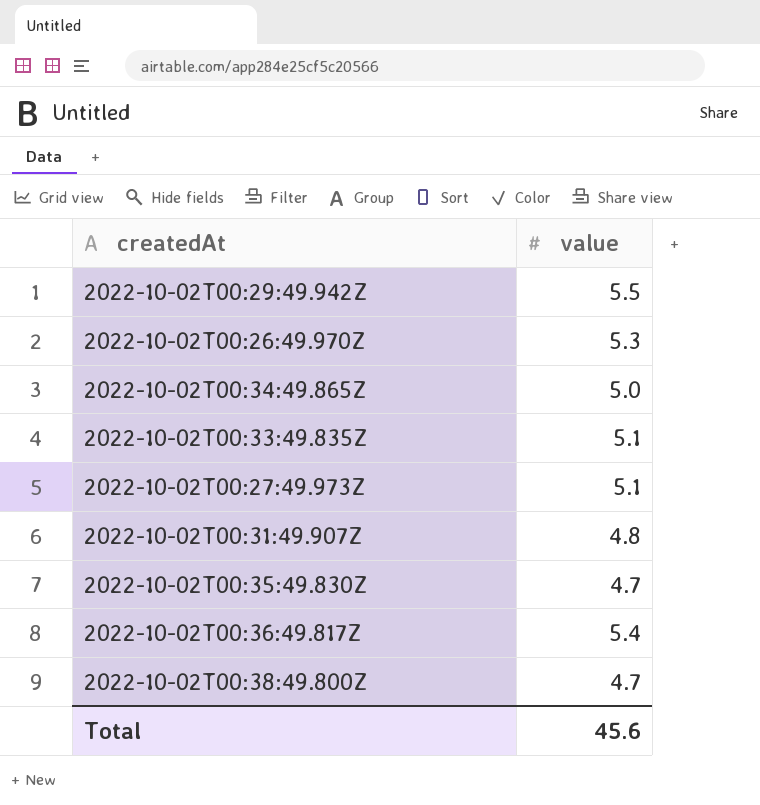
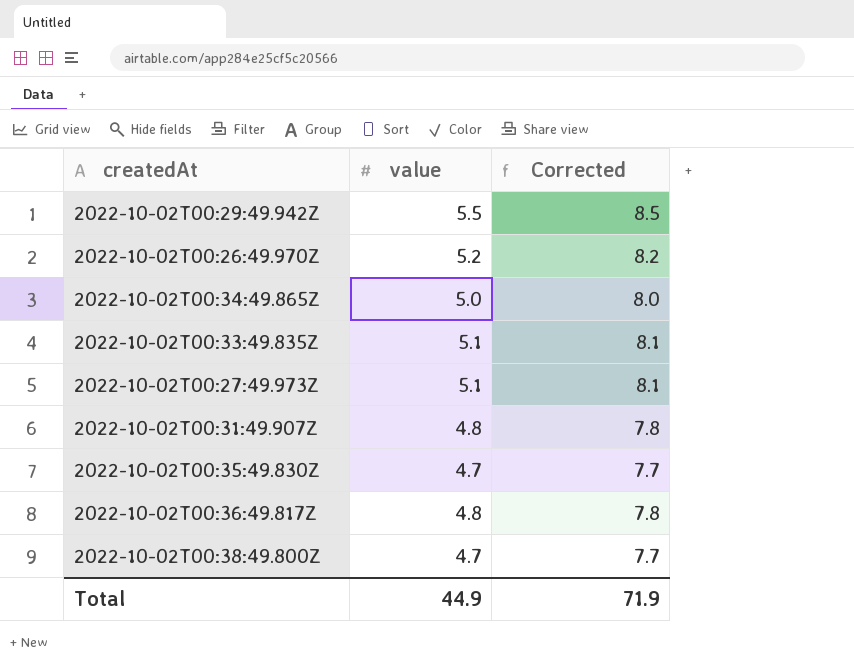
column Corrected | formula: none -> [value] + 3
2022-10-02T00:26:49.970Z | value: 5.3 -> 5.2
2022-10-02T00:36:49.817Z | value: 5.4 -> 4.8
Total | value: 45.6 -> 44.9

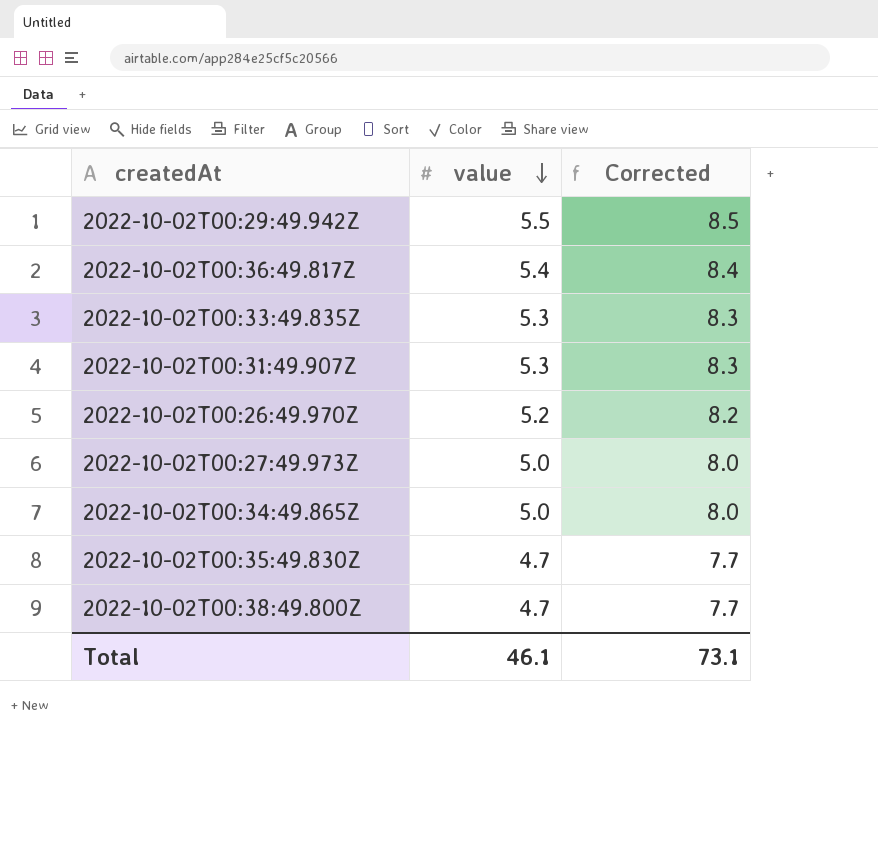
row order: none -> value descending
2022-10-02T00:36:49.817Z | value: 4.8 -> 5.4
2022-10-02T00:36:49.817Z | Corrected: 7.8 -> 8.4
2022-10-02T00:33:49.835Z | value: 5.1 -> 5.3
2022-10-02T00:33:49.835Z | Corrected: 8.1 -> 8.3
2022-10-02T00:31:49.907Z | value: 4.8 -> 5.3
2022-10-02T00:31:49.907Z | Corrected: 7.8 -> 8.3
2022-10-02T00:27:49.973Z | value: 5.1 -> 5.0
2022-10-02T00:27:49.973Z | Corrected: 8.1 -> 8.0
Total | value: 44.9 -> 46.1
Total | Corrected: 71.9 -> 73.1

